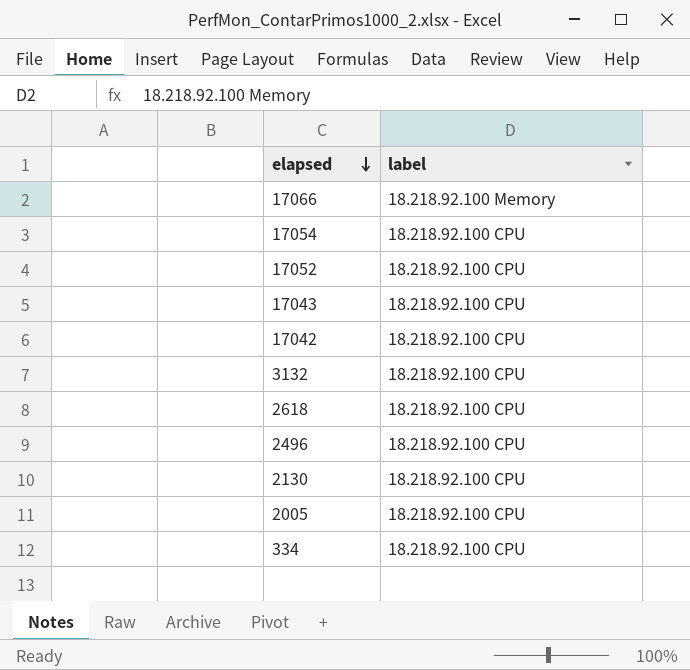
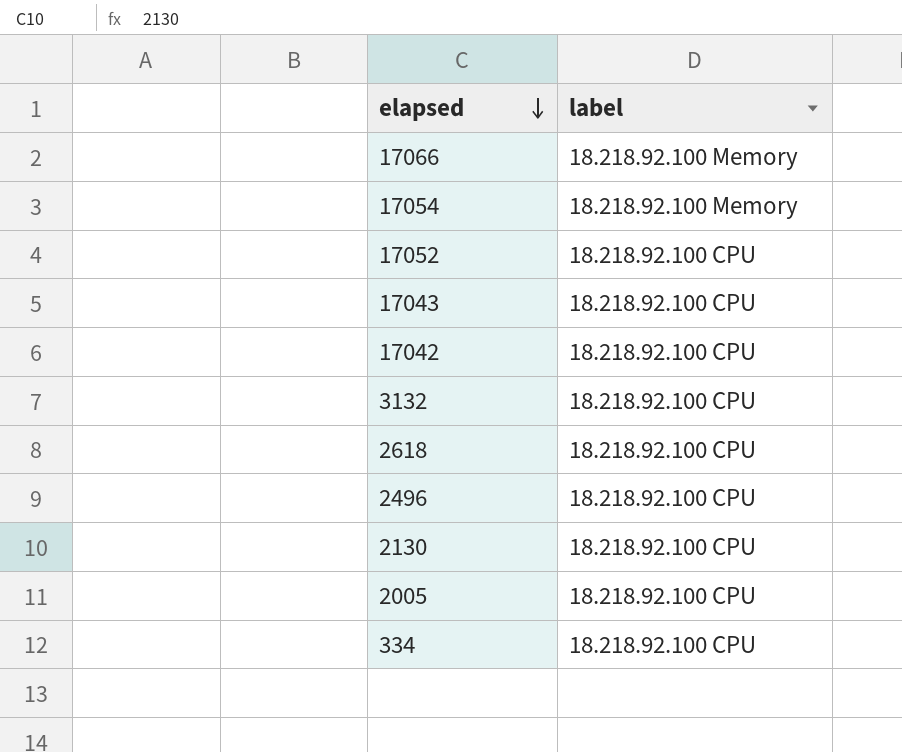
17054 | label: 18.218.92.100 CPU -> 18.218.92.100 Memory

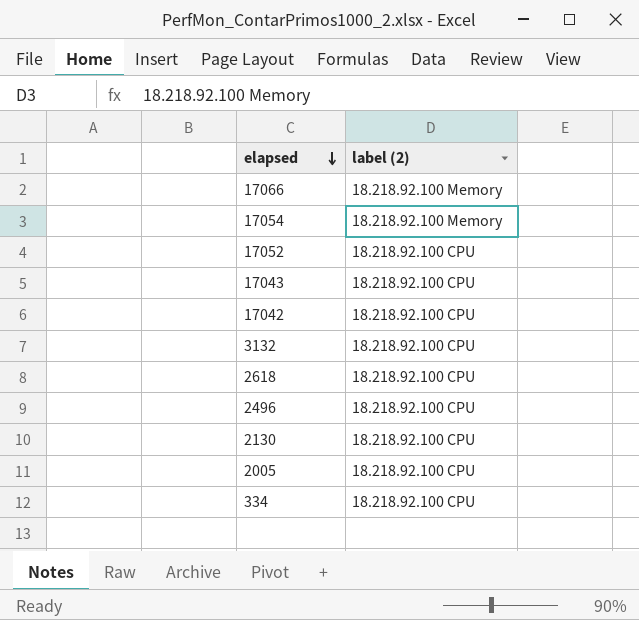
column name: label -> label (2)

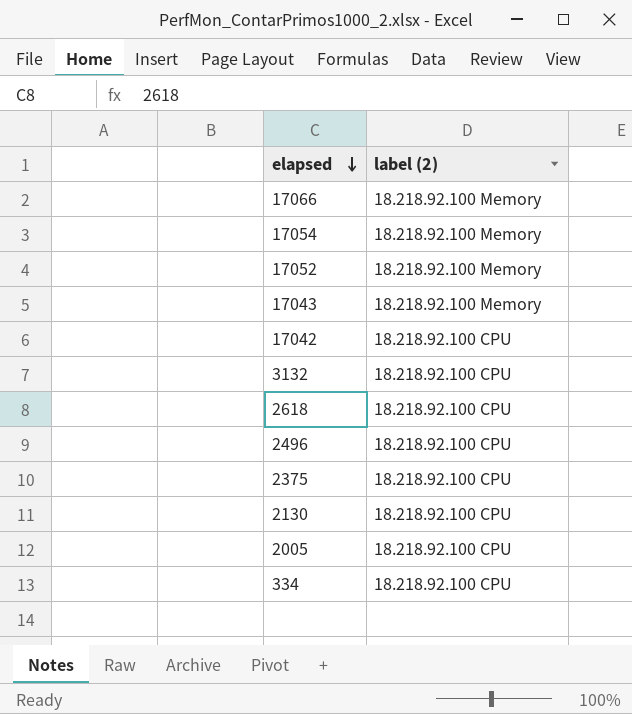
17052 | label (2): 18.218.92.100 CPU -> 18.218.92.100 Memory
17043 | label (2): 18.218.92.100 CPU -> 18.218.92.100 Memory
row 2375: none -> 18.218.92.100 CPU

